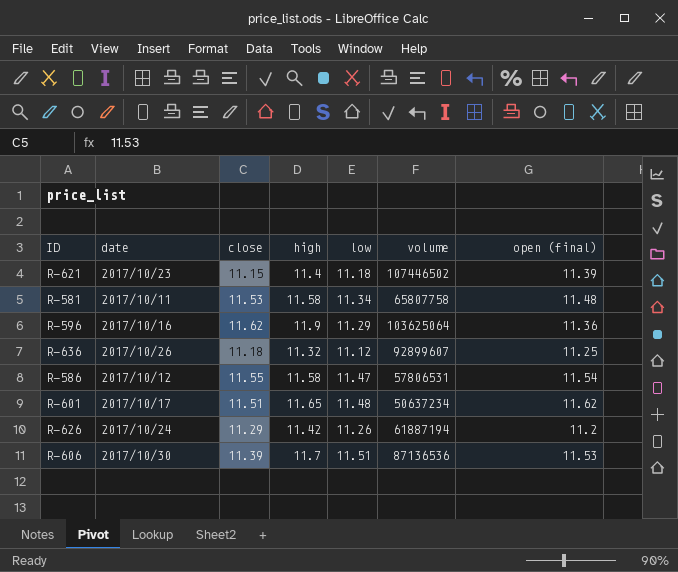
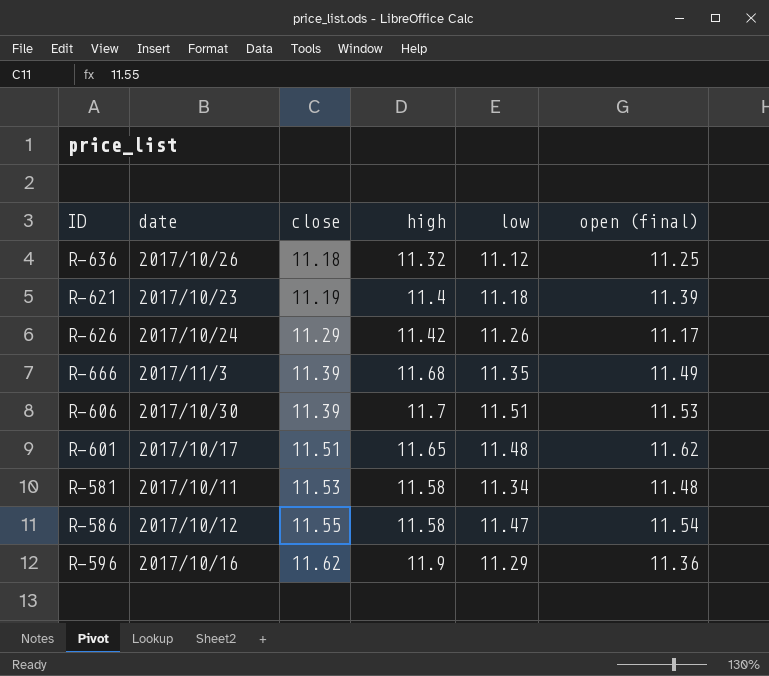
row order: none -> close ascending
column volume | position: 6 -> none
R-621 | close: 11.15 -> 11.19
R-626 | open (final): 11.2 -> 11.17
row R-666: none -> 2017/11/3 | 11.39 | 11.68 | 11.35 | 11.49

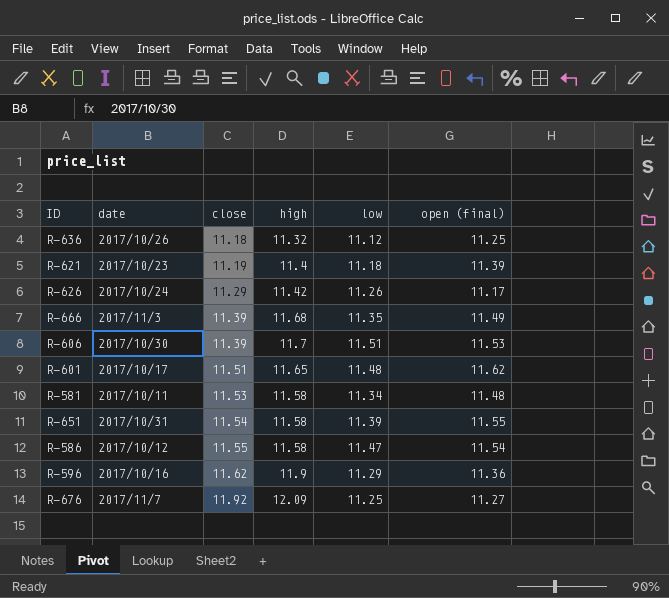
row R-651: none -> 2017/10/31 | 11.54 | 11.58 | 11.39 | 11.55
row R-676: none -> 2017/11/7 | 11.92 | 12.09 | 11.25 | 11.27

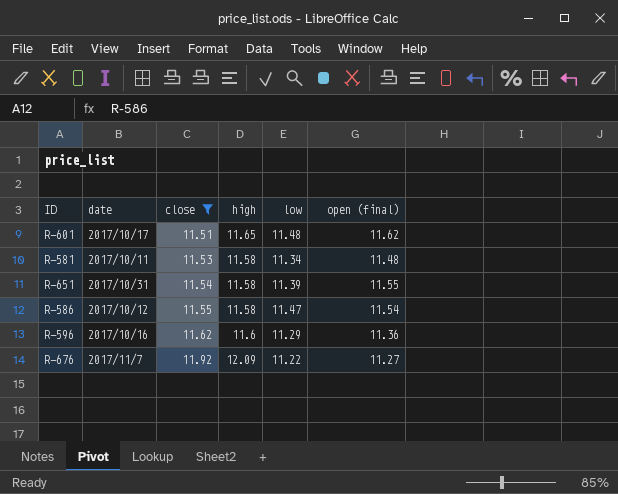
filter: none -> close >= 11.51
R-596 | high: 11.9 -> 11.6
R-676 | low: 11.25 -> 11.22

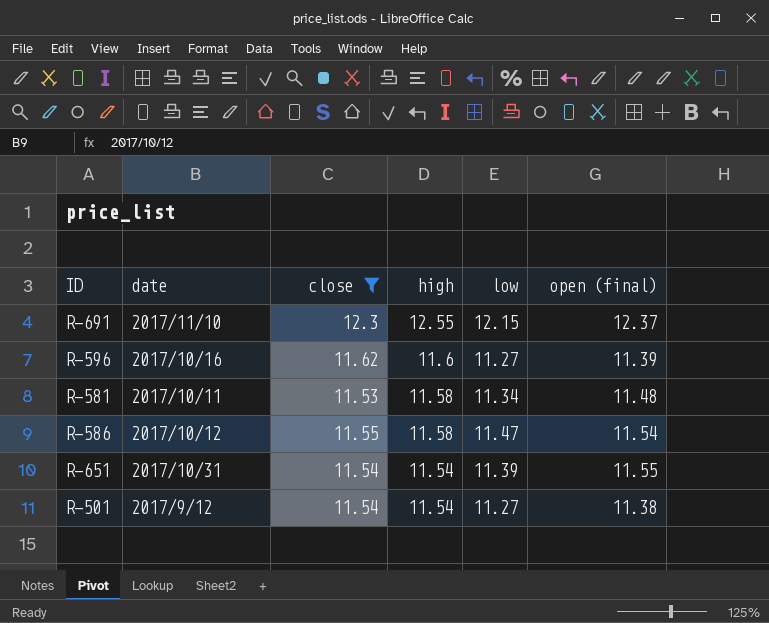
row order: close ascending -> high descending
row R-601: 2017/10/17 | 11.51 | 11.65 | 11.48 | 11.62 -> none
row R-676: 2017/11/7 | 11.92 | 12.09 | 11.22 | 11.27 -> none
row R-691: none -> 2017/11/10 | 12.3 | 12.55 | 12.15 | 12.37
R-596 | low: 11.29 -> 11.27
R-596 | open (final): 11.36 -> 11.39
R-651 | high: 11.58 -> 11.54
row R-501: none -> 2017/9/12 | 11.54 | 11.54 | 11.27 | 11.38

